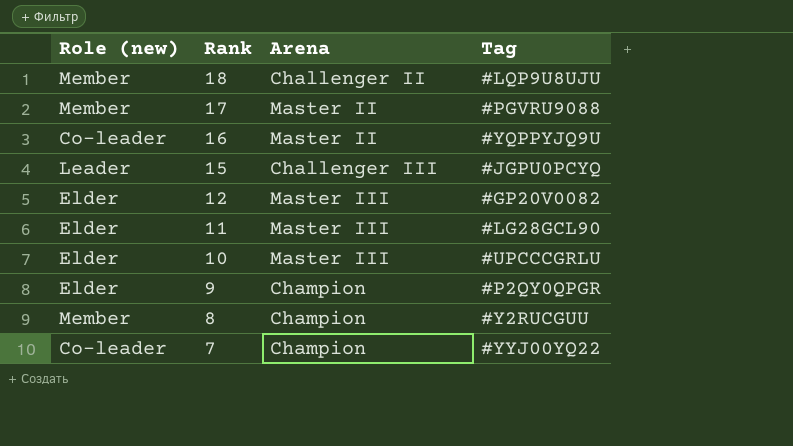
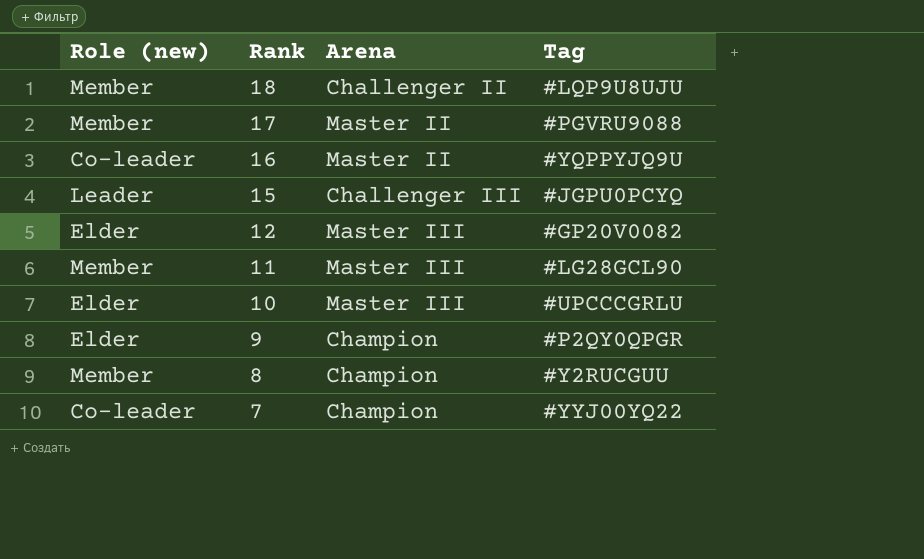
11 | Role (new): Elder -> Member

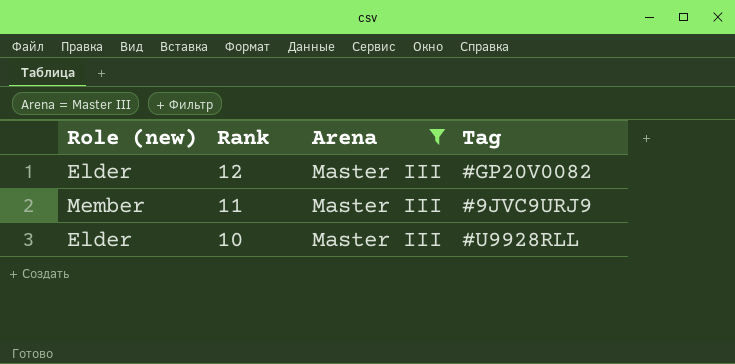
filter: none -> Arena = Master III
11 | Tag: #LG28GCL90 -> #9JVC9URJ9
10 | Tag: #UPCCCGRLU -> #U9928RLL

